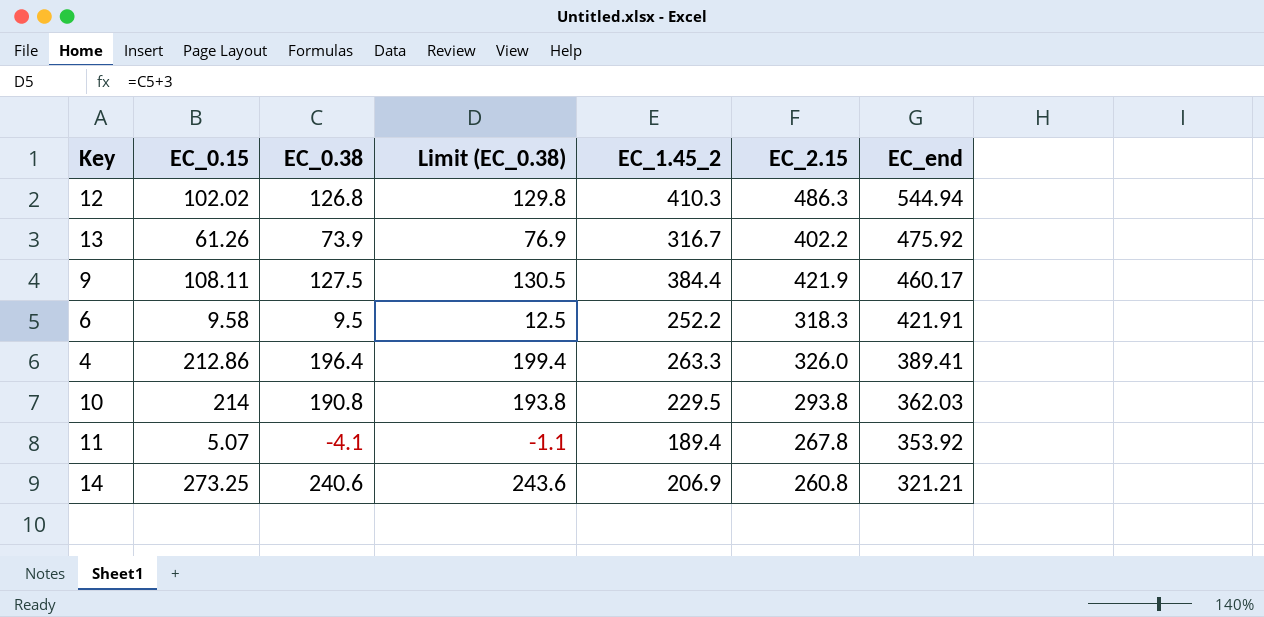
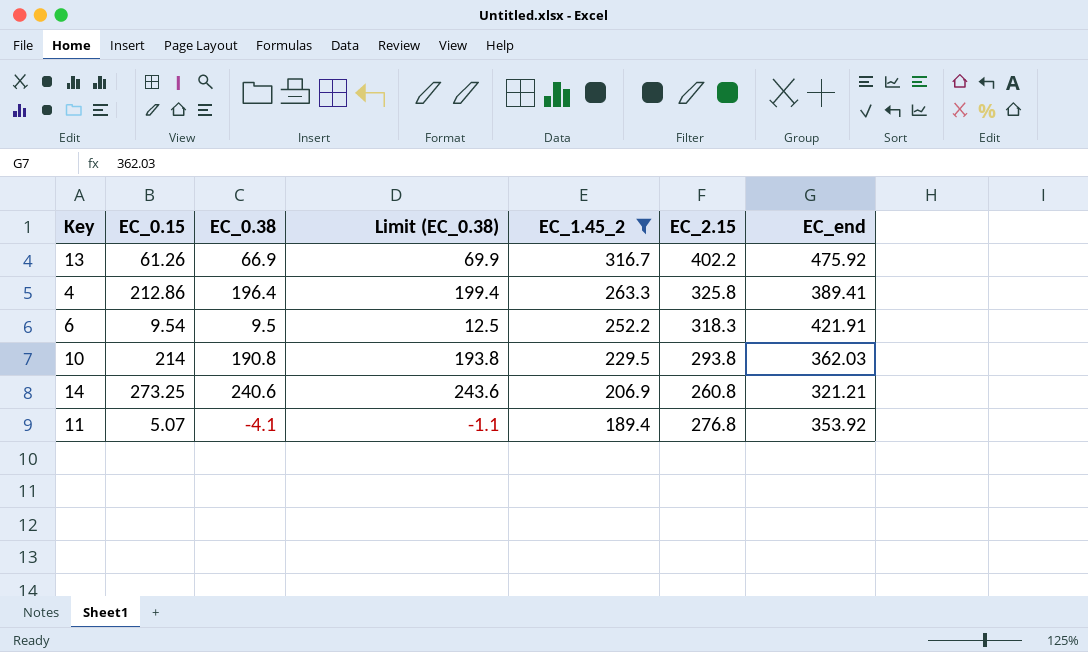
filter: none -> EC_1.45_2 <= 316.7
row order: EC_end descending -> EC_1.45_2 descending
13 | EC_0.38: 73.9 -> 66.9
13 | Limit (EC_0.38): 76.9 -> 69.9
4 | EC_2.15: 326.0 -> 325.8
6 | EC_0.15: 9.58 -> 9.54
11 | EC_2.15: 267.8 -> 276.8

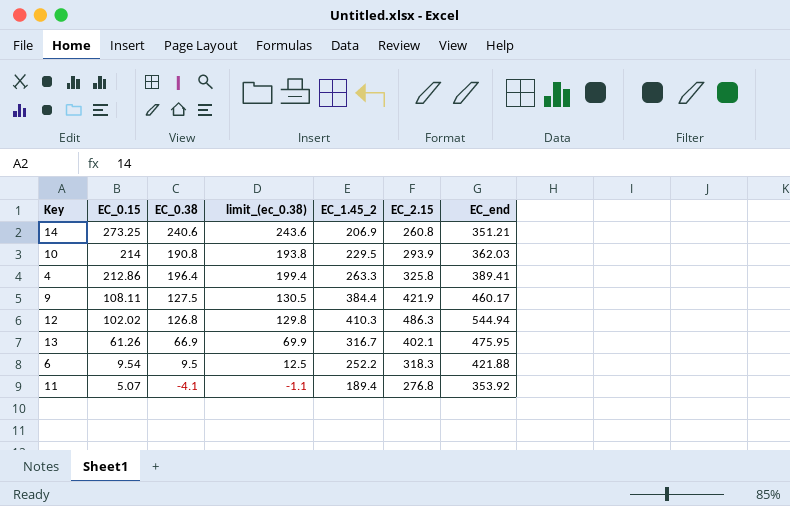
filter: EC_1.45_2 <= 316.7 -> none
row order: EC_1.45_2 descending -> EC_0.15 descending
column name: Limit (EC_0.38) -> limit_(ec_0.38)
14 | EC_end: 321.21 -> 351.21
10 | EC_2.15: 293.8 -> 293.9
13 | EC_2.15: 402.2 -> 402.1
13 | EC_end: 475.92 -> 475.95
6 | EC_end: 421.91 -> 421.88

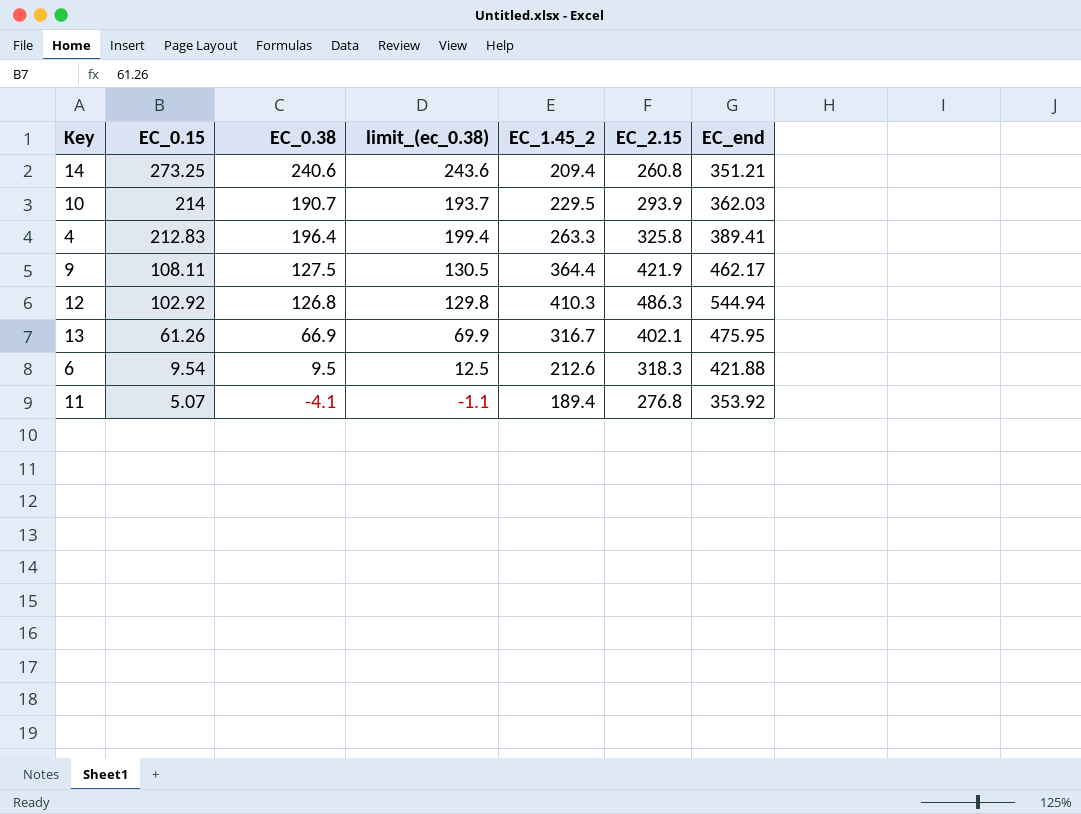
14 | EC_1.45_2: 206.9 -> 209.4
10 | EC_0.38: 190.8 -> 190.7
10 | limit_(ec_0.38): 193.8 -> 193.7
4 | EC_0.15: 212.86 -> 212.83
9 | EC_1.45_2: 384.4 -> 364.4
9 | EC_end: 460.17 -> 462.17
12 | EC_0.15: 102.02 -> 102.92
6 | EC_1.45_2: 252.2 -> 212.6

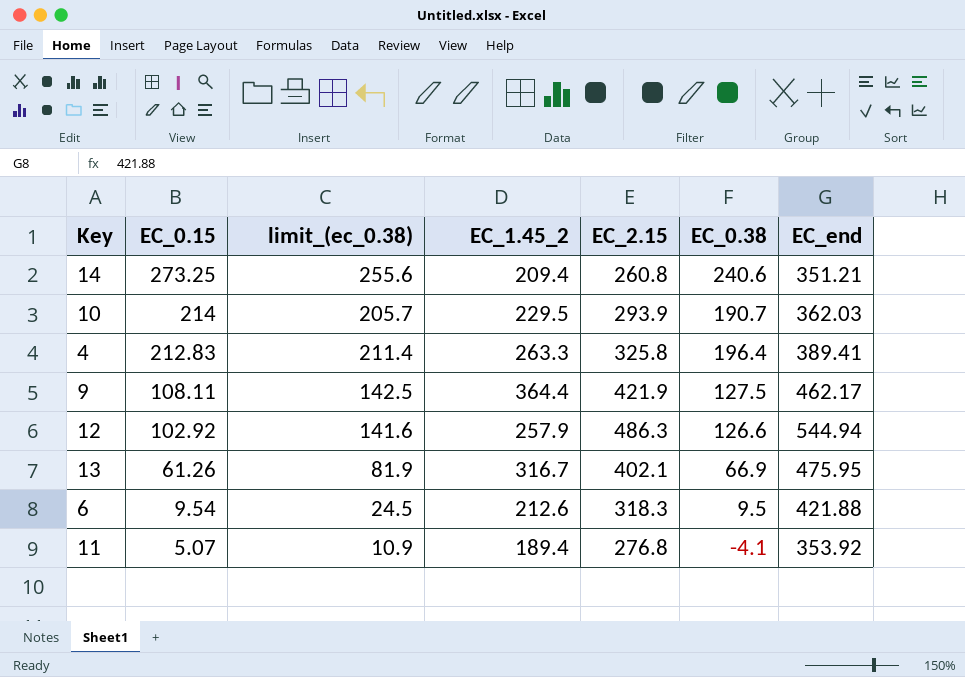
column limit_(ec_0.38) | formula: [EC_0.38] + 3 -> [EC_0.38] + 15
column EC_0.38 | position: 3 -> 6
12 | EC_1.45_2: 410.3 -> 257.9
12 | EC_0.38: 126.8 -> 126.6

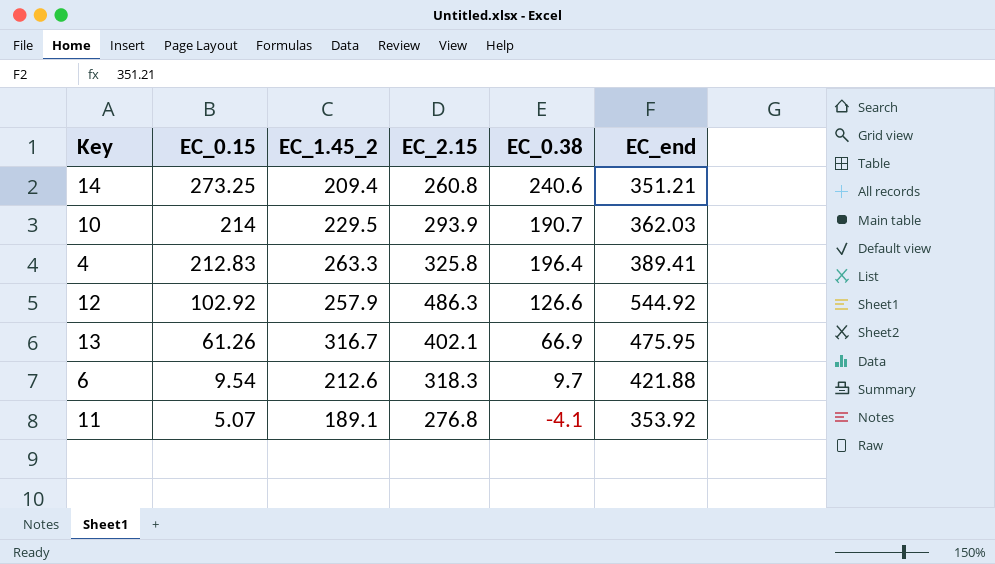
column limit_(ec_0.38) | formula: [EC_0.38] + 15 -> none
row 9: 108.11 | 142.5 | 364.4 | 421.9 | 127.5 | 462.17 -> none
12 | EC_end: 544.94 -> 544.92
6 | EC_0.38: 9.5 -> 9.7
11 | EC_1.45_2: 189.4 -> 189.1

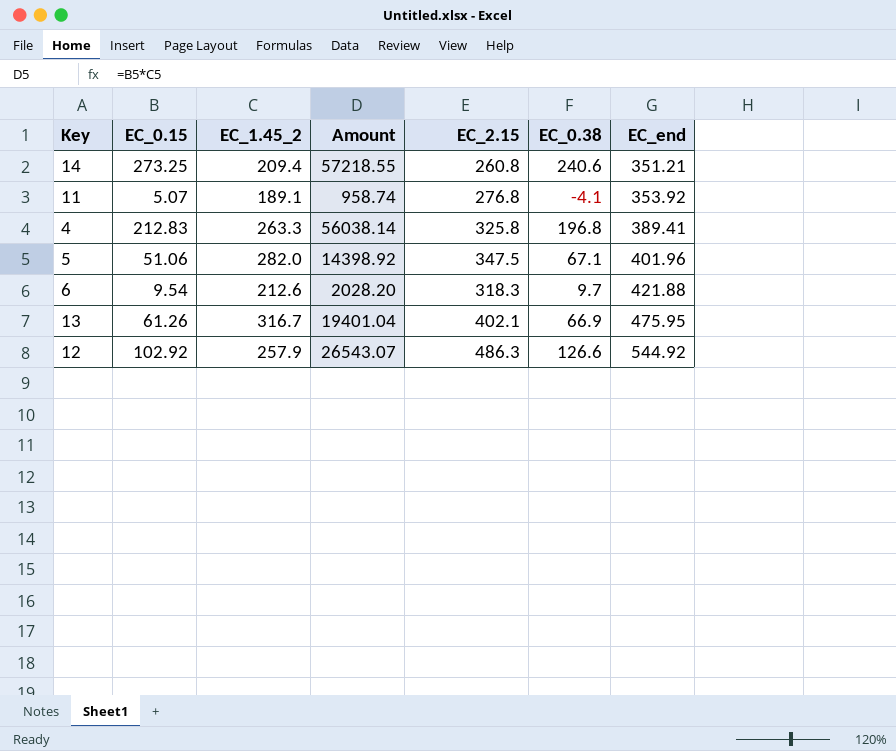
row order: EC_0.15 descending -> EC_end ascending
column Amount | formula: none -> [EC_0.15] * [EC_1.45_2]
row 10: 214 | 229.5 | 293.9 | 190.7 | 362.03 -> none
4 | EC_0.38: 196.4 -> 196.8
row 5: none -> 51.06 | 282.0 | 14398.92 | 347.5 | 67.1 | 401.96

